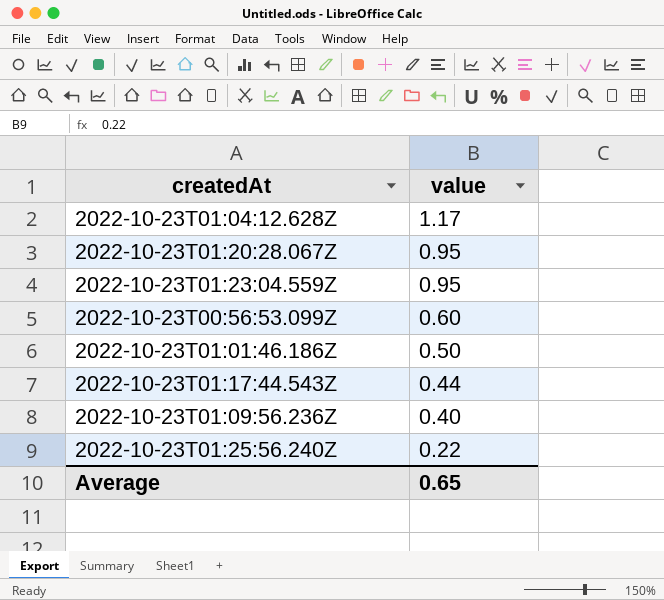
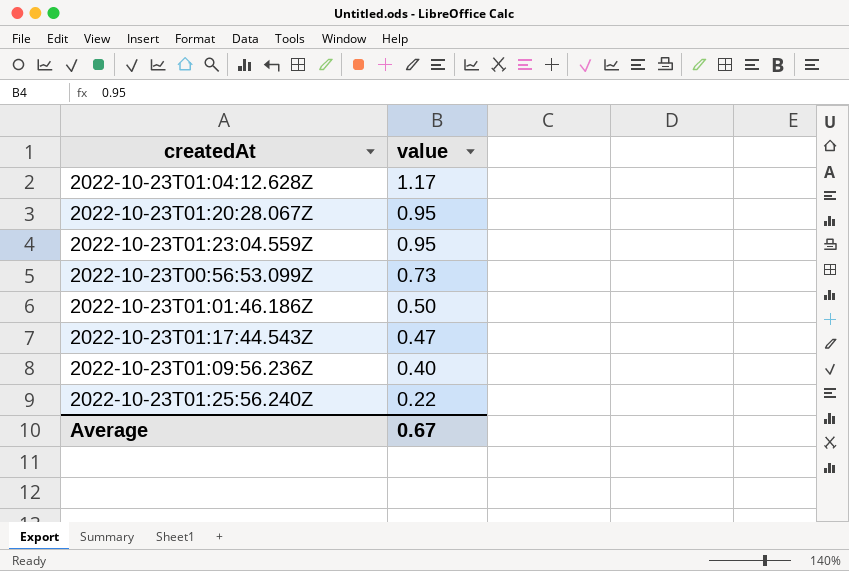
2022-10-23T00:56:53.099Z | value: 0.60 -> 0.73
2022-10-23T01:17:44.543Z | value: 0.44 -> 0.47
Average | value: 0.65 -> 0.67

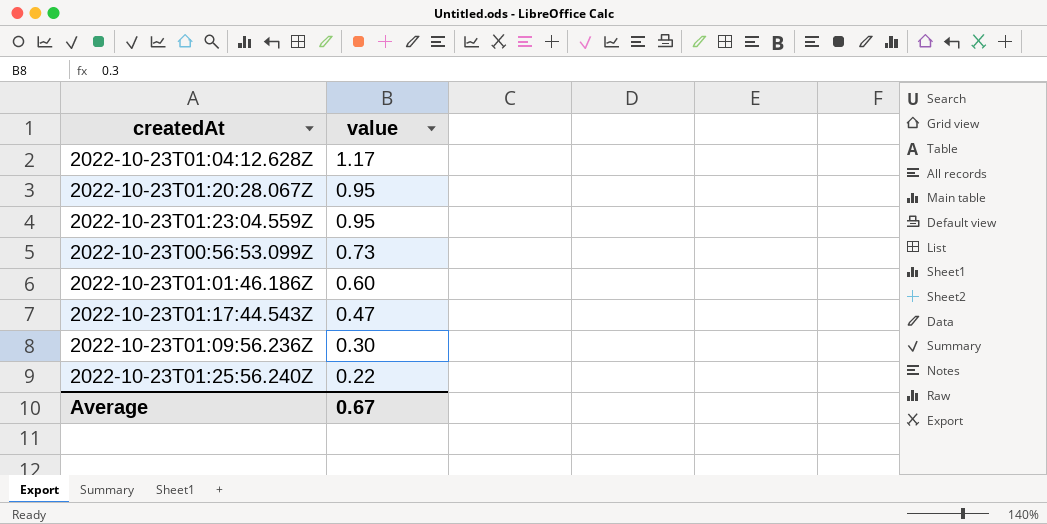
2022-10-23T01:01:46.186Z | value: 0.50 -> 0.60
2022-10-23T01:09:56.236Z | value: 0.40 -> 0.30

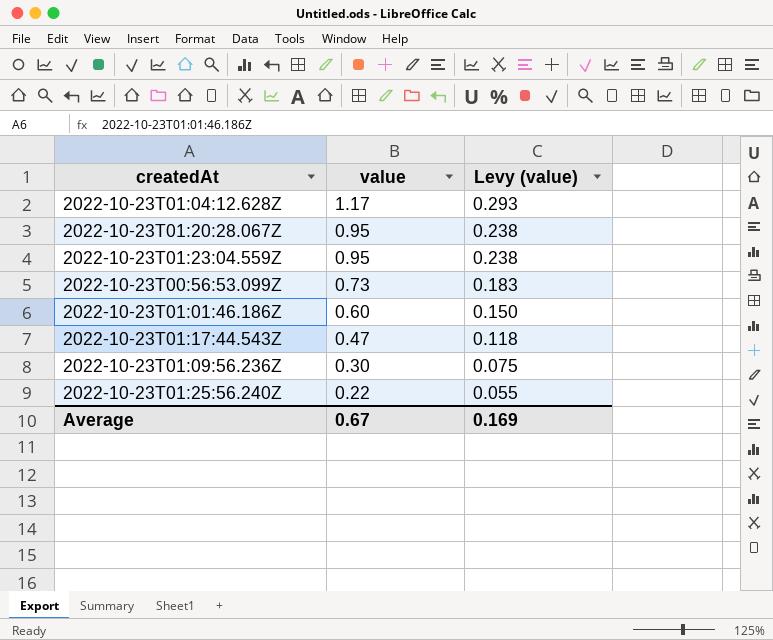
column Levy (value) | formula: none -> [value] * 0.25

